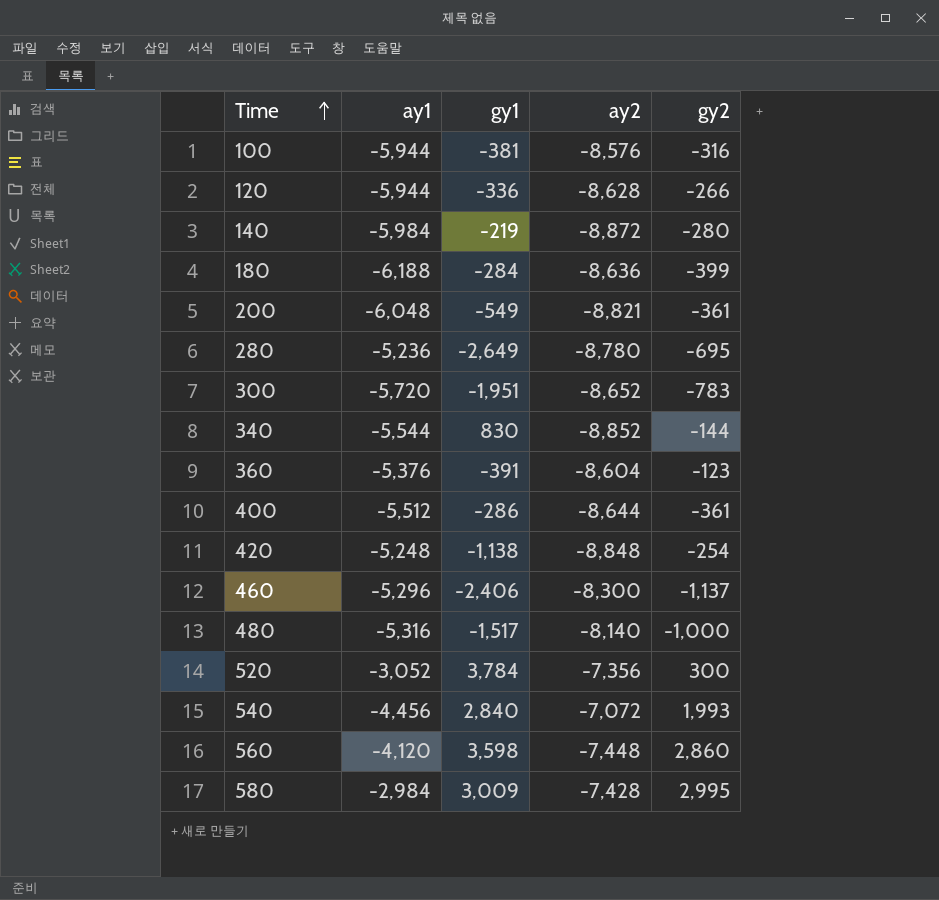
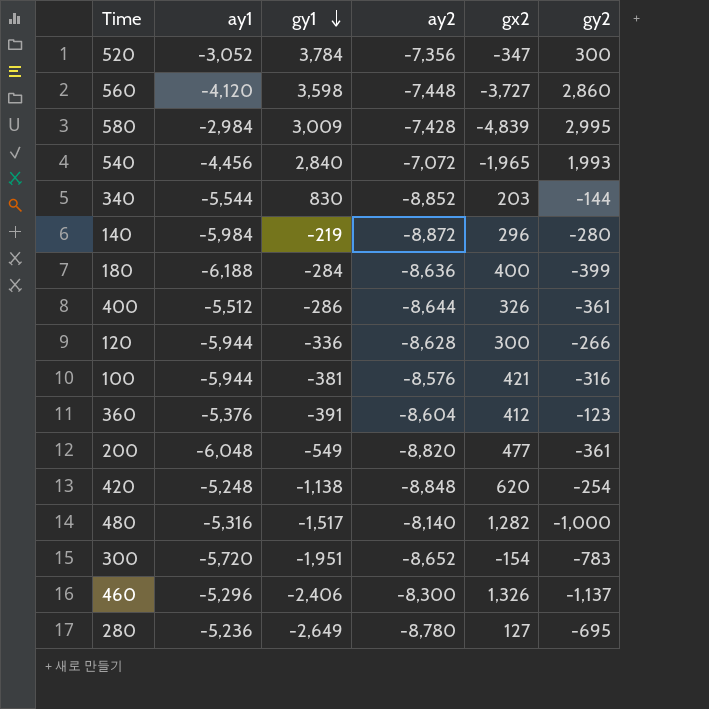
row order: Time ascending -> gy1 descending
column gx2 | position: none -> 5
200 | ay2: -8,821 -> -8,820

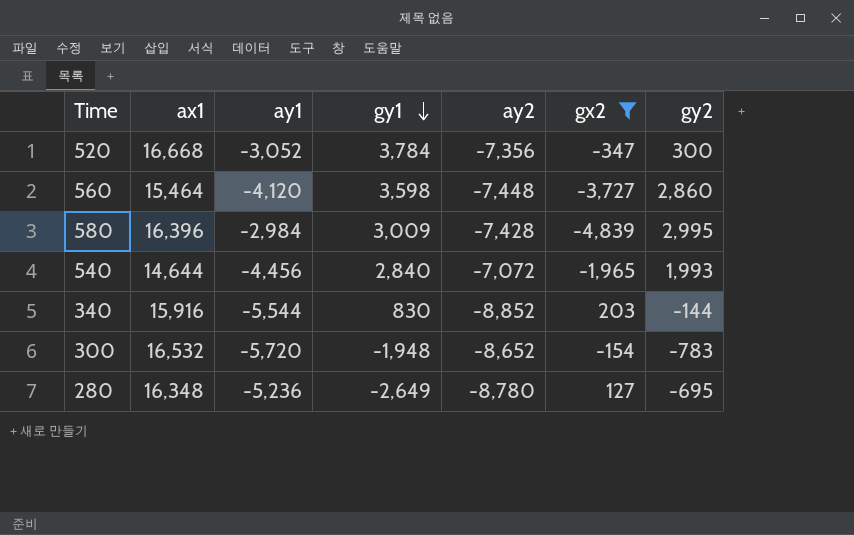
filter: none -> gx2 <= 203
column ax1 | position: none -> 2
300 | gy1: -1,951 -> -1,948

